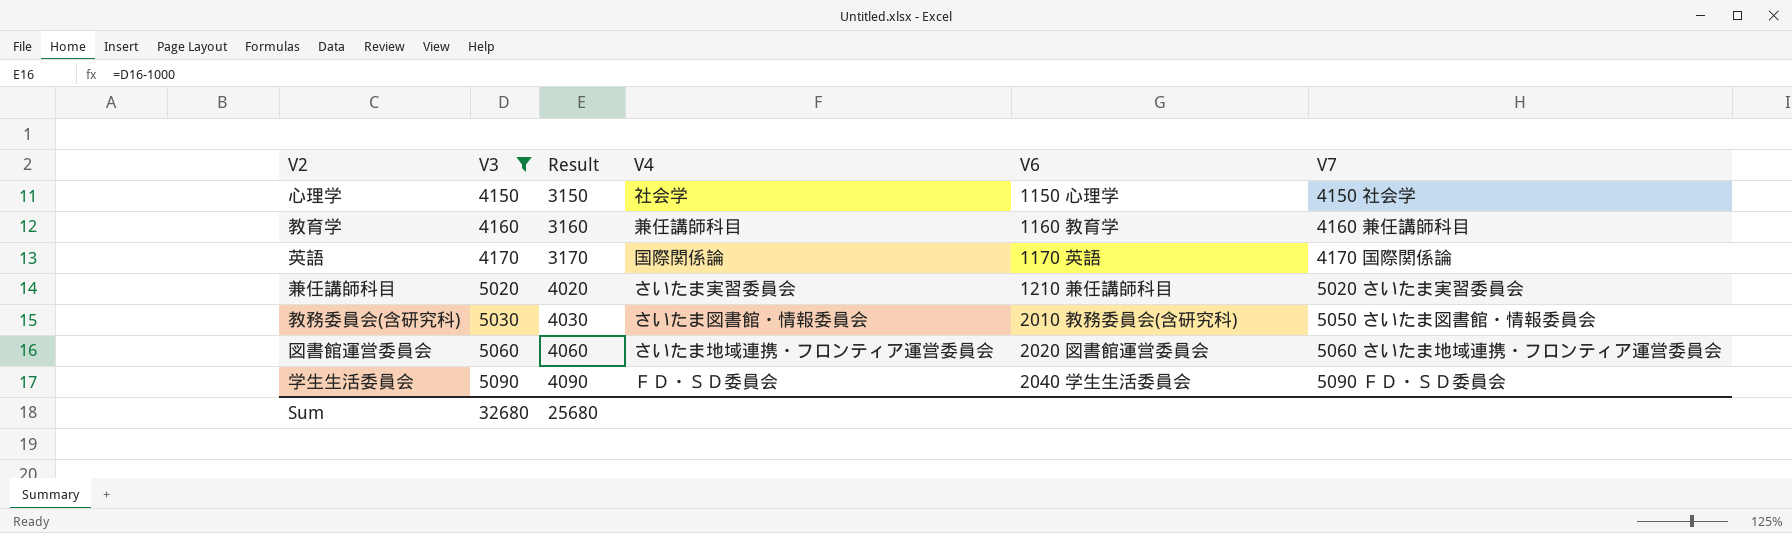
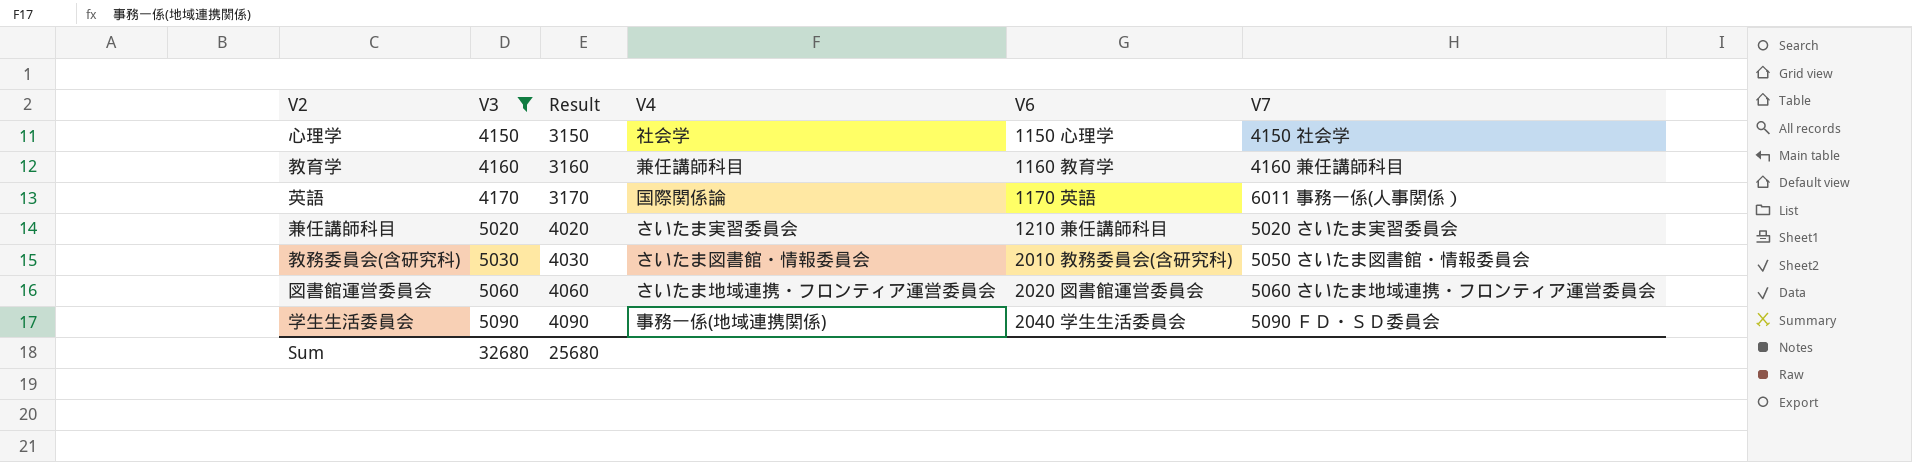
英語 | V7: 4170 国際関係論 -> 6011 事務一係(人事関係）
学生生活委員会 | V4: ＦＤ・ＳＤ委員会 -> 事務一係(地域連携関係)

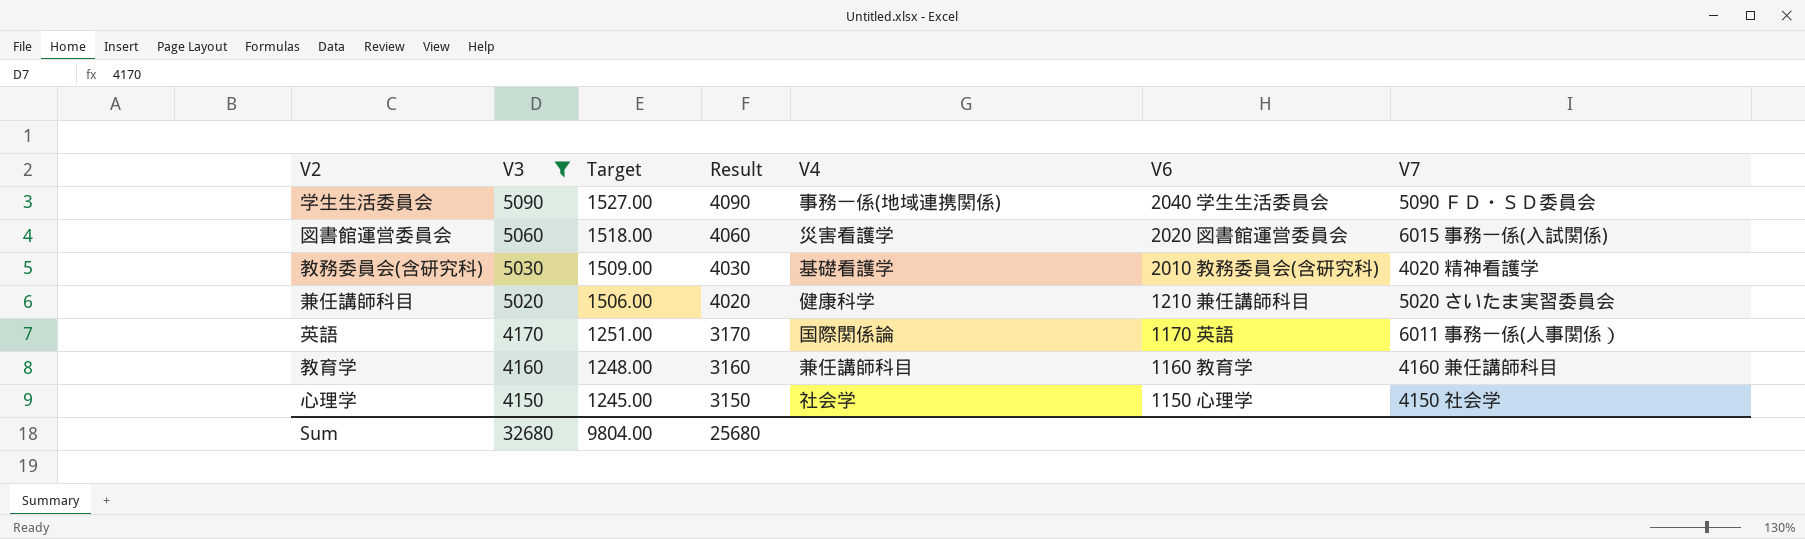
row order: V3 ascending -> V3 descending
column Target | formula: none -> [V3] * 0.3
図書館運営委員会 | V4: さいたま地域連携・フロンティア運営委員会 -> 災害看護学
図書館運営委員会 | V7: 5060 さいたま地域連携・フロンティア運営委員会 -> 6015 事務一係(入試関係)
教務委員会(含研究科) | V4: さいたま図書館・情報委員会 -> 基礎看護学
教務委員会(含研究科) | V7: 5050 さいたま図書館・情報委員会 -> 4020 精神看護学
兼任講師科目 | V4: さいたま実習委員会 -> 健康科学

